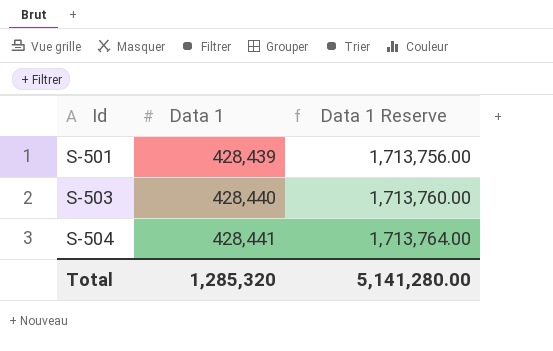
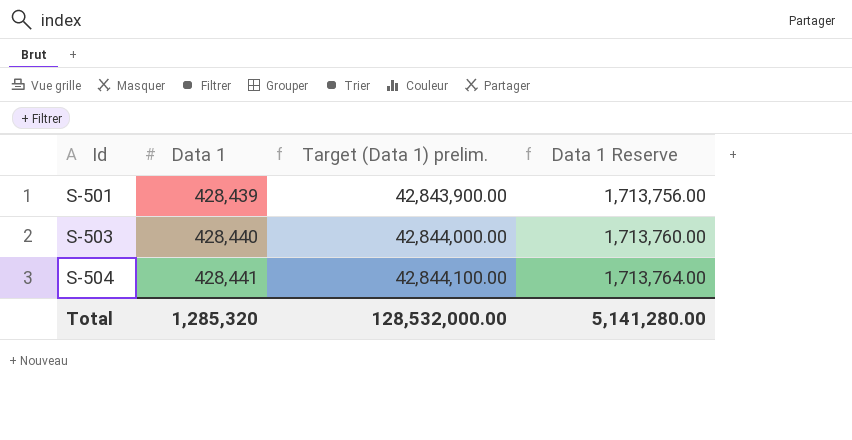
column Target (Data 1) prelim. | formula: none -> [Data 1] * 100

